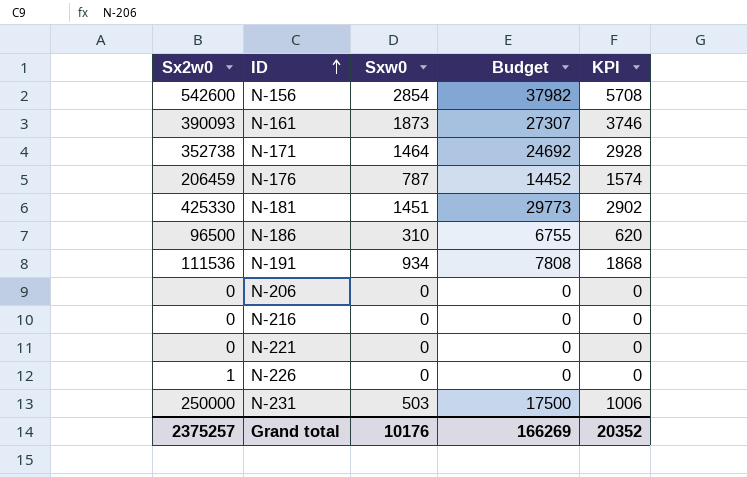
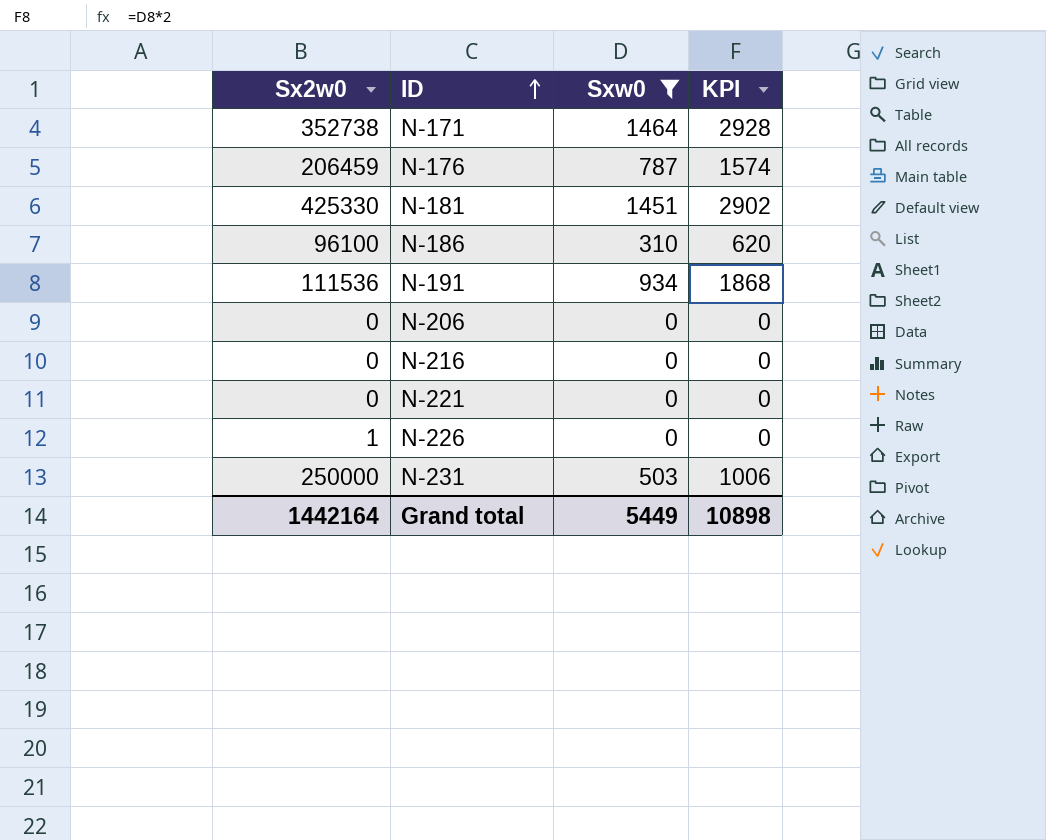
filter: none -> Sxw0 <= 1464
column Budget | formula: [Sx2w0] * 0.07 -> none
N-186 | Sx2w0: 96500 -> 96100
Grand total | Sx2w0: 2375257 -> 1442164
Grand total | Sxw0: 10176 -> 5449
Grand total | KPI: 20352 -> 10898

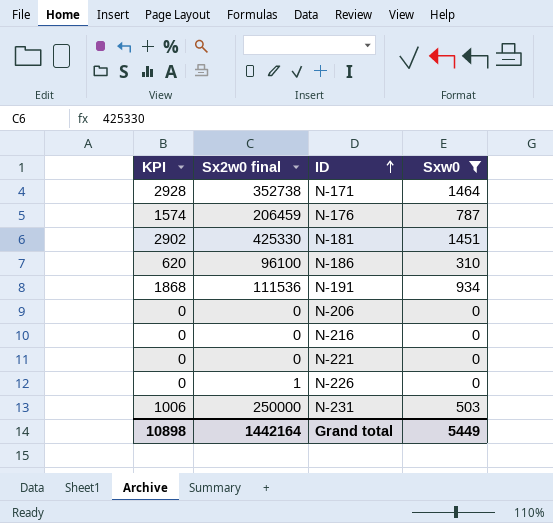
column KPI | position: 4 -> 1
column name: Sx2w0 -> Sx2w0 final

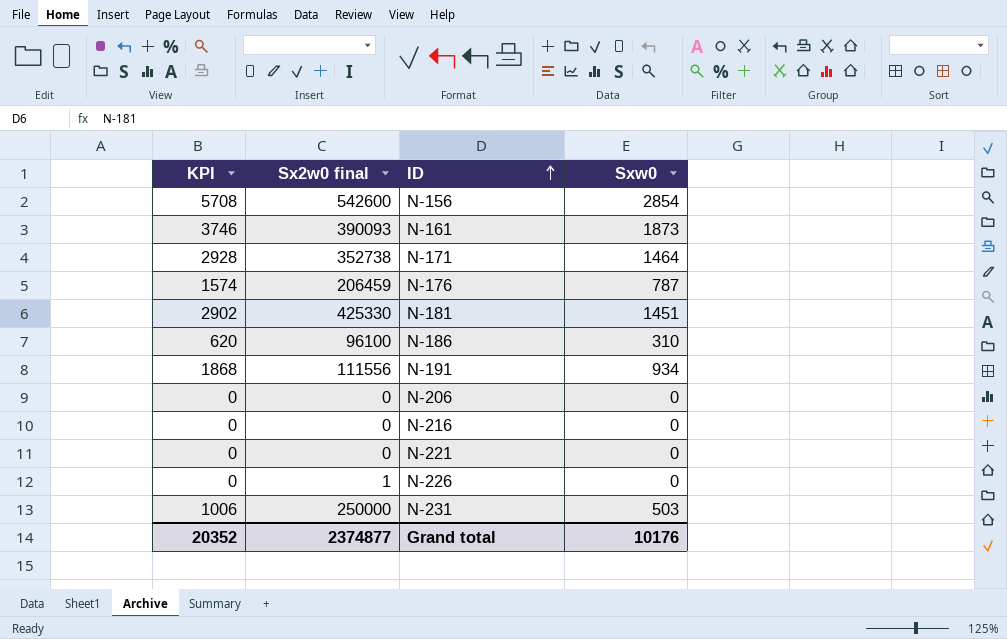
filter: Sxw0 <= 1464 -> none
N-191 | Sx2w0 final: 111536 -> 111556
Grand total | KPI: 10898 -> 20352
Grand total | Sx2w0 final: 1442164 -> 2374877
Grand total | Sxw0: 5449 -> 10176

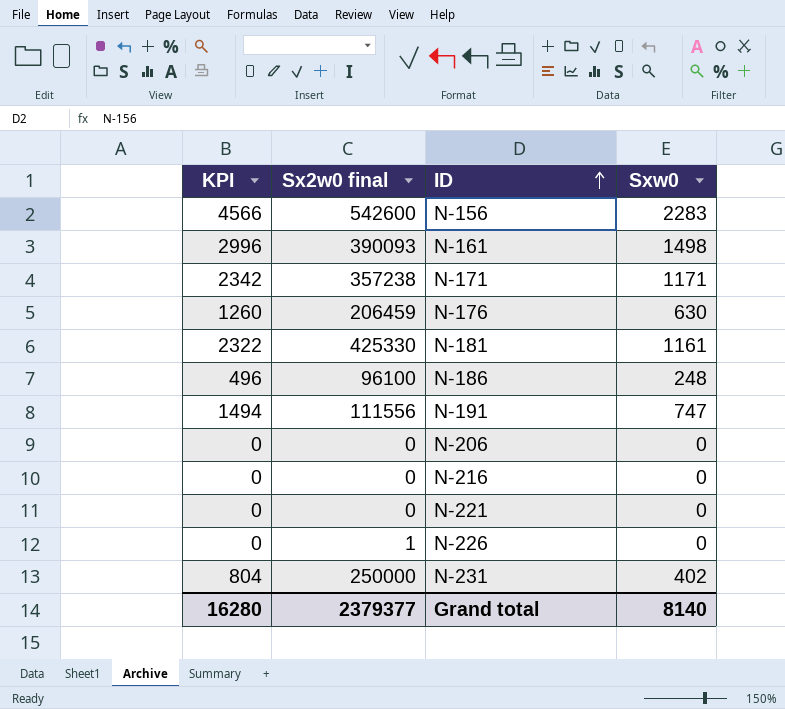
N-156 | KPI: 5708 -> 4566
N-156 | Sxw0: 2854 -> 2283
N-161 | KPI: 3746 -> 2996
N-161 | Sxw0: 1873 -> 1498
N-171 | KPI: 2928 -> 2342
N-171 | Sx2w0 final: 352738 -> 357238
N-171 | Sxw0: 1464 -> 1171
N-176 | KPI: 1574 -> 1260
N-176 | Sxw0: 787 -> 630
N-181 | KPI: 2902 -> 2322
N-181 | Sxw0: 1451 -> 1161
N-186 | KPI: 620 -> 496
N-186 | Sxw0: 310 -> 248
N-191 | KPI: 1868 -> 1494
N-191 | Sxw0: 934 -> 747
N-231 | KPI: 1006 -> 804
N-231 | Sxw0: 503 -> 402
Grand total | KPI: 20352 -> 16280
Grand total | Sx2w0 final: 2374877 -> 2379377
Grand total | Sxw0: 10176 -> 8140

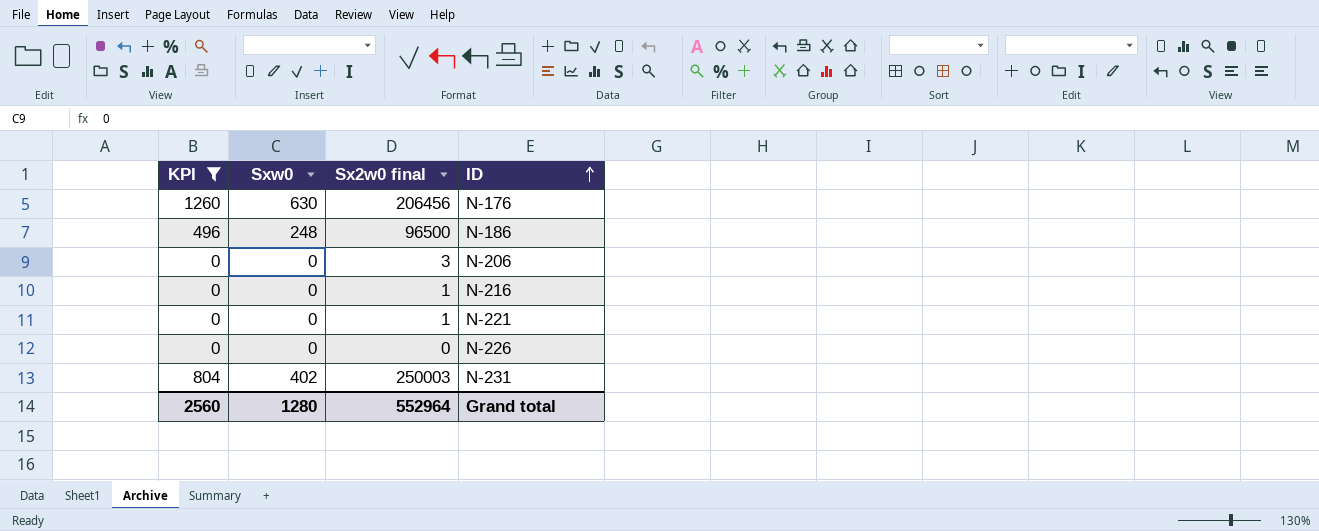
filter: none -> KPI <= 1260
column Sxw0 | position: 4 -> 2
N-176 | Sx2w0 final: 206459 -> 206456
N-186 | Sx2w0 final: 96100 -> 96500
N-206 | Sx2w0 final: 0 -> 3
N-216 | Sx2w0 final: 0 -> 1
N-221 | Sx2w0 final: 0 -> 1
N-226 | Sx2w0 final: 1 -> 0
N-231 | Sx2w0 final: 250000 -> 250003
Grand total | KPI: 16280 -> 2560
Grand total | Sxw0: 8140 -> 1280
Grand total | Sx2w0 final: 2379377 -> 552964

